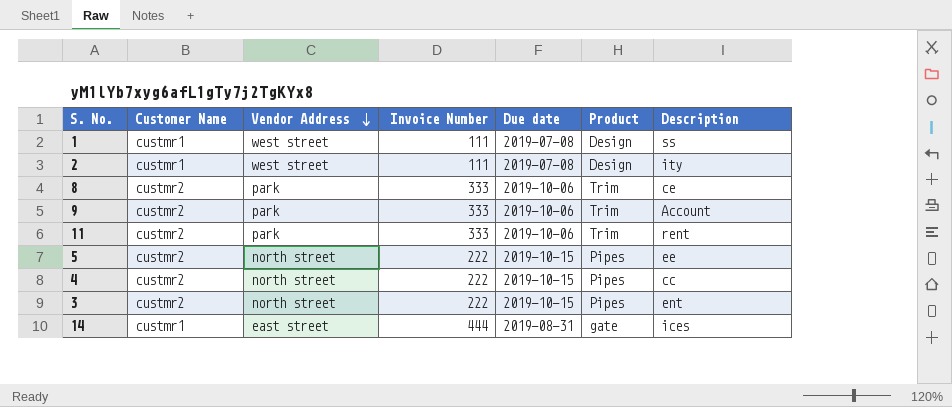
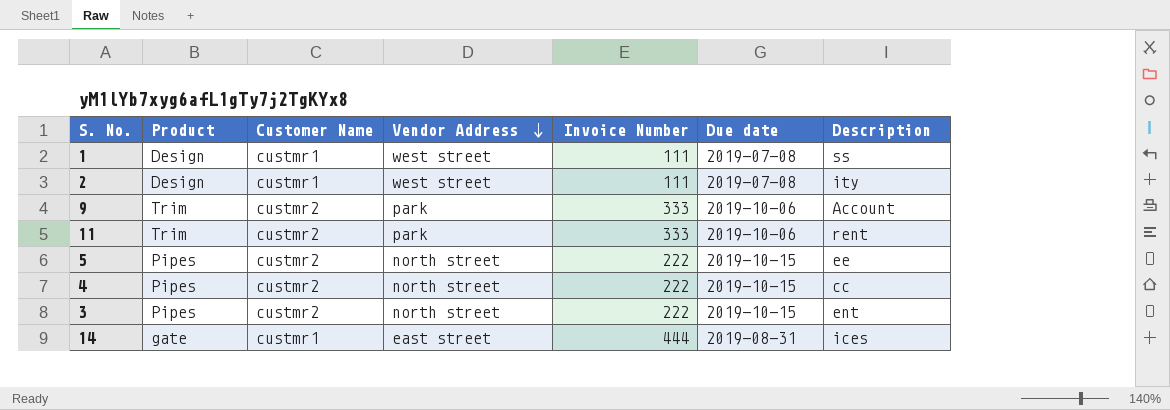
column Product | position: 6 -> 2
row 8: custmr2 | park | 333 | 2019-10-06 | Trim | ce -> none

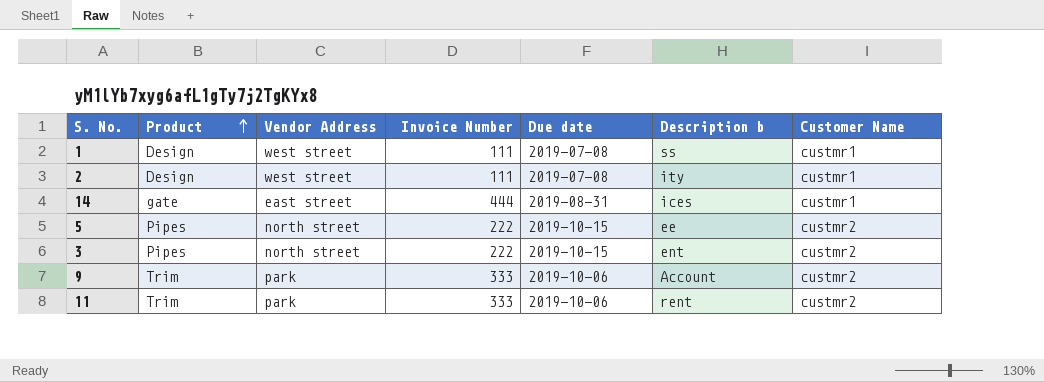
row order: Vendor Address descending -> Product ascending
column name: Description -> Description b
column Customer Name | position: 3 -> 7
row 4: Pipes | custmr2 | north street | 222 | 2019-10-15 | cc -> none

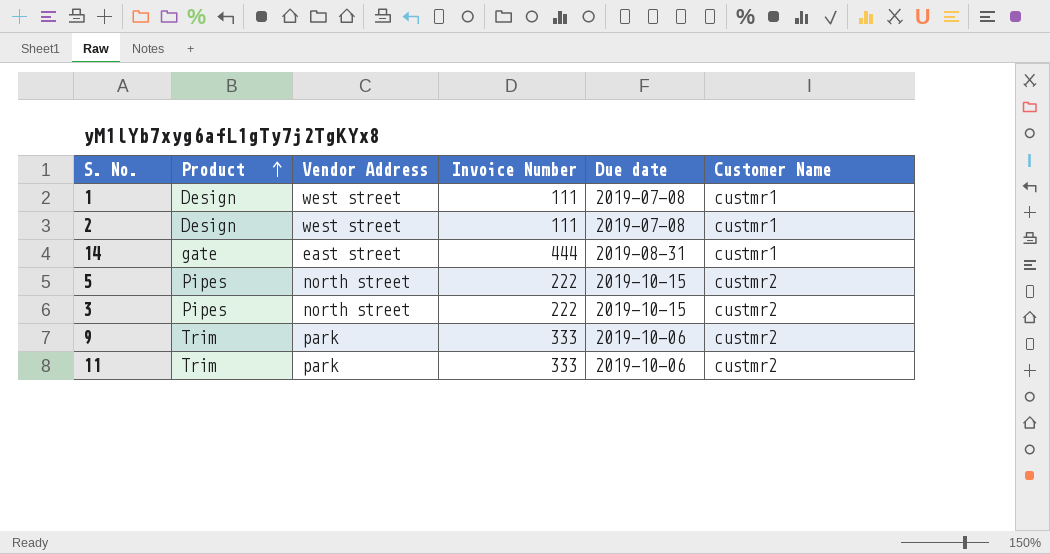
column Description b | position: 6 -> none

